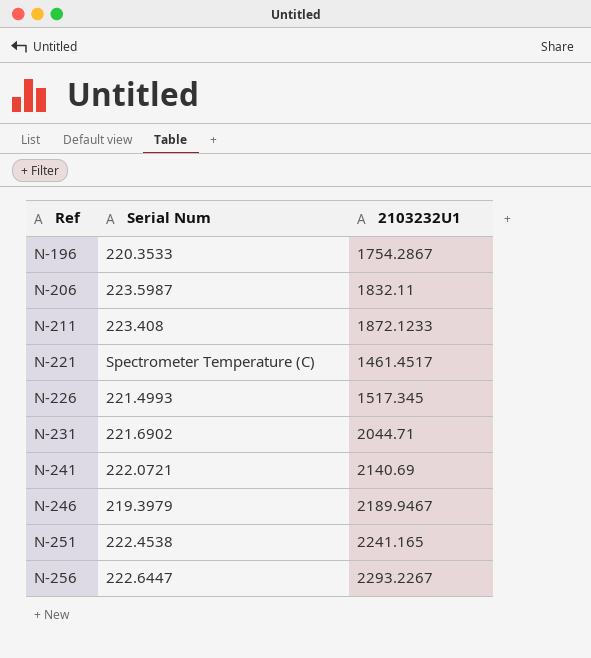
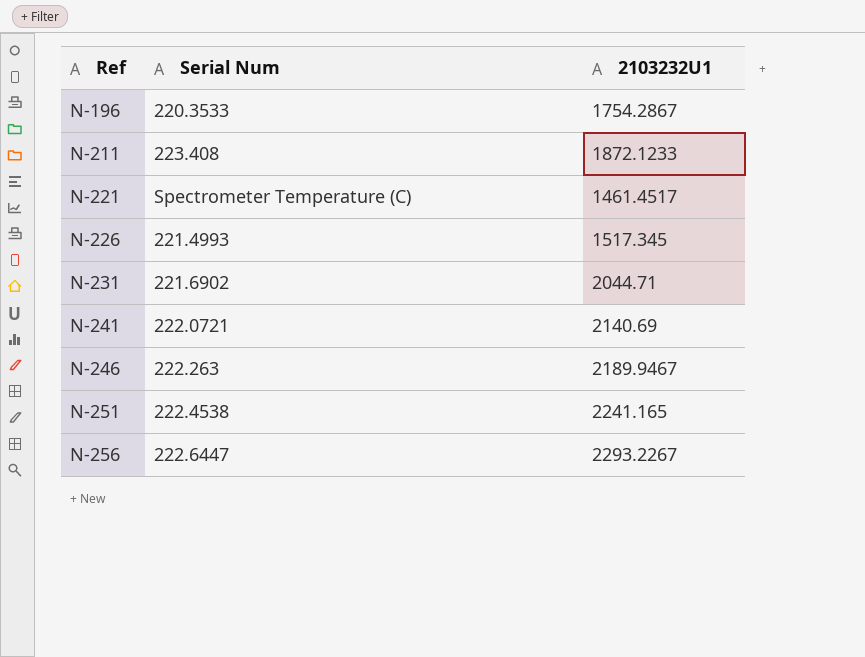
row N-206: 223.5987 | 1832.11 -> none
N-246 | Serial Num: 219.3979 -> 222.263

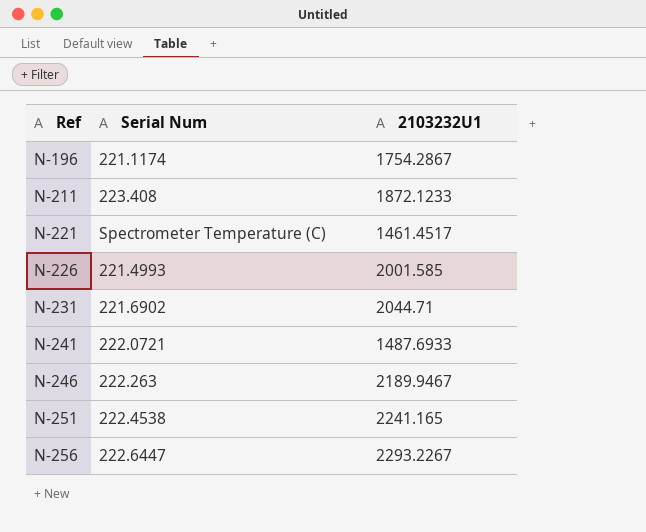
N-196 | Serial Num: 220.3533 -> 221.1174
N-226 | 2103232U1: 1517.345 -> 2001.585
N-241 | 2103232U1: 2140.69 -> 1487.6933

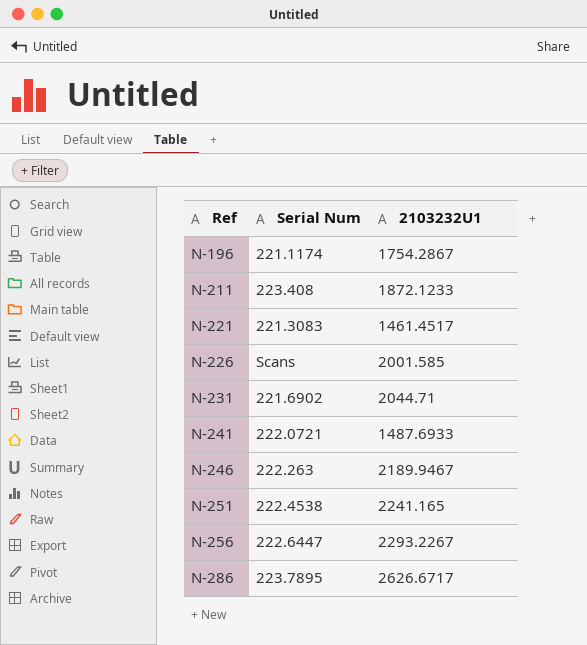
N-221 | Serial Num: Spectrometer Temperature (C) -> 221.3083
N-226 | Serial Num: 221.4993 -> Scans
row N-286: none -> 223.7895 | 2626.6717

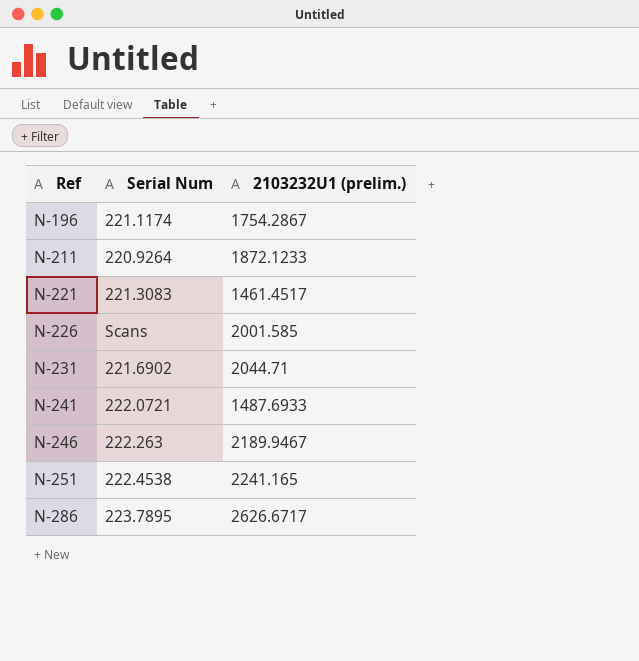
column name: 2103232U1 -> 2103232U1 (prelim.)
row N-256: 222.6447 | 2293.2267 -> none
N-211 | Serial Num: 223.408 -> 220.9264

